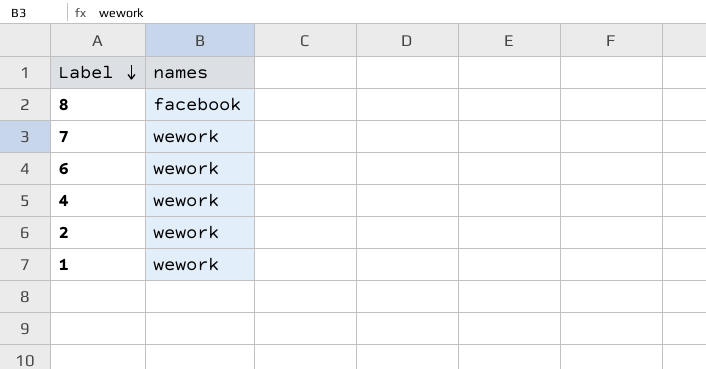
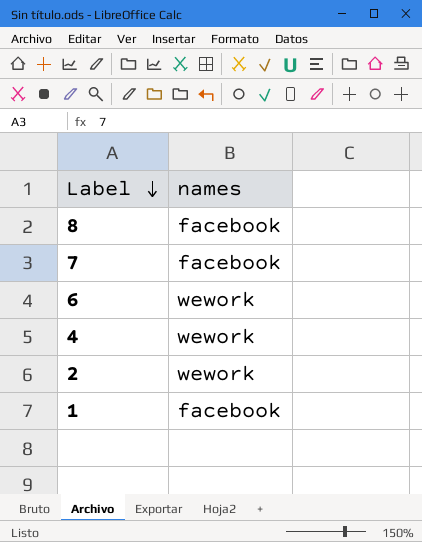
7 | names: wework -> facebook
1 | names: wework -> facebook

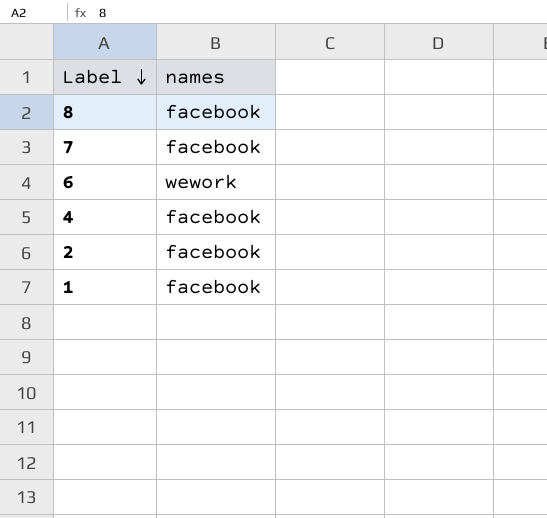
4 | names: wework -> facebook
2 | names: wework -> facebook

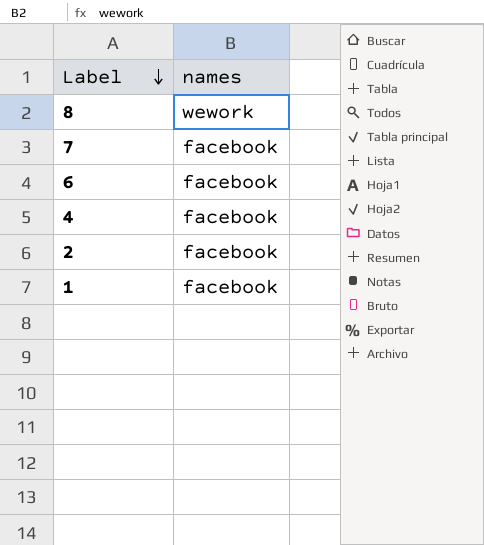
8 | names: facebook -> wework
6 | names: wework -> facebook

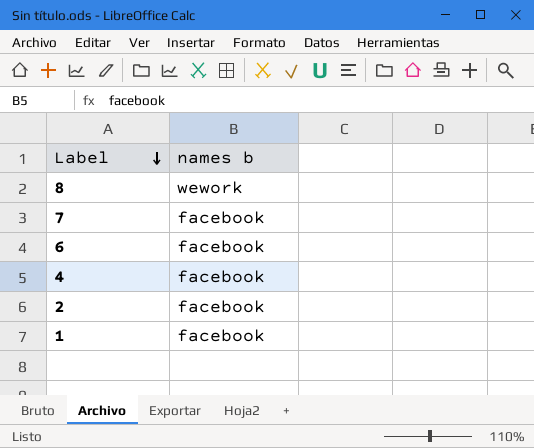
column name: names -> names b

